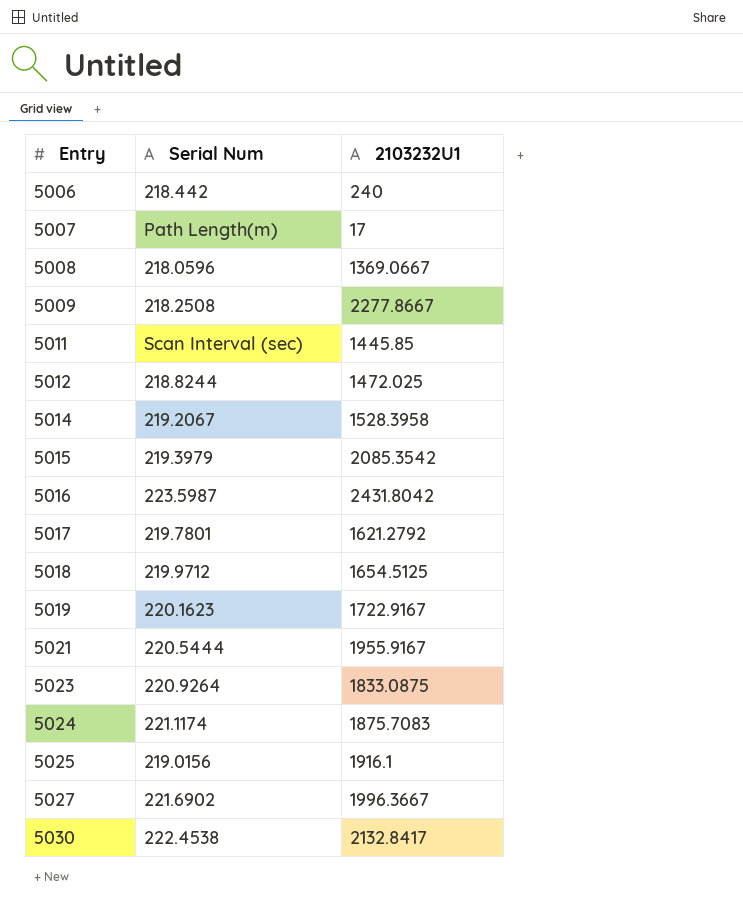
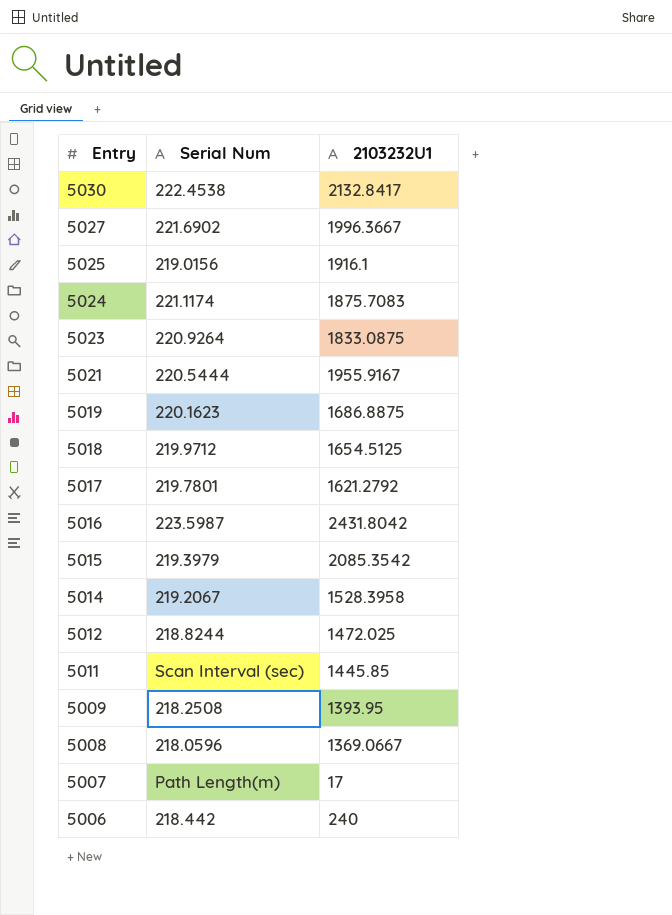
row order: Entry ascending -> Entry descending
5019 | 2103232U1: 1722.9167 -> 1686.8875
5009 | 2103232U1: 2277.8667 -> 1393.95

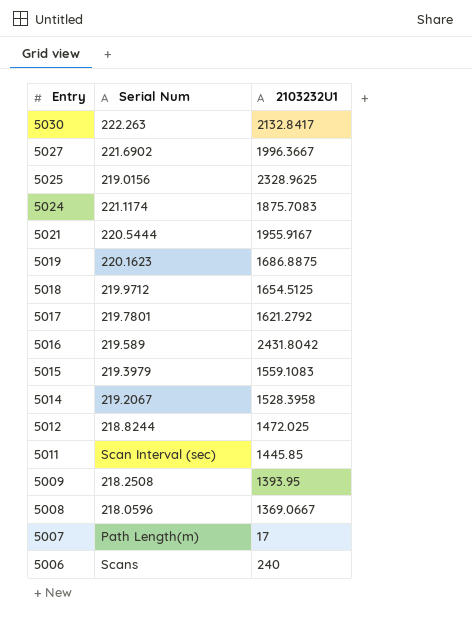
row 5023: 220.9264 | 1833.0875 -> none
5030 | Serial Num: 222.4538 -> 222.263
5025 | 2103232U1: 1916.1 -> 2328.9625
5016 | Serial Num: 223.5987 -> 219.589
5015 | 2103232U1: 2085.3542 -> 1559.1083
5006 | Serial Num: 218.442 -> Scans

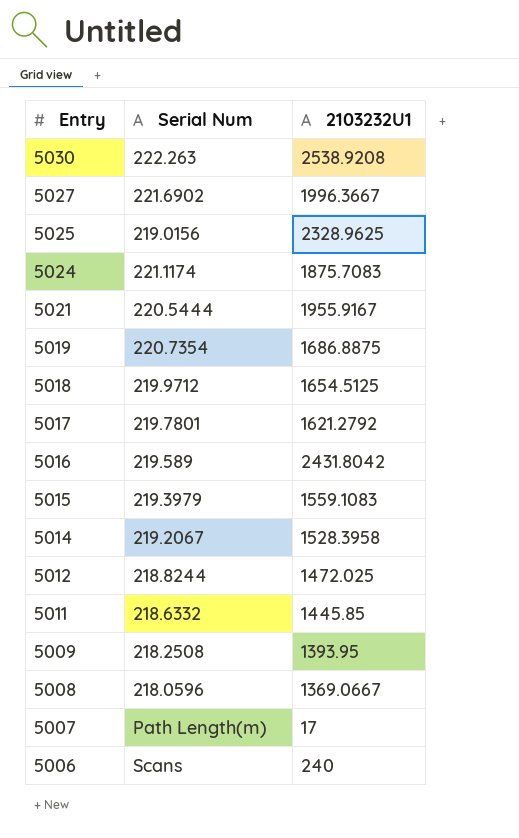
5030 | 2103232U1: 2132.8417 -> 2538.9208
5019 | Serial Num: 220.1623 -> 220.7354
5011 | Serial Num: Scan Interval (sec) -> 218.6332

